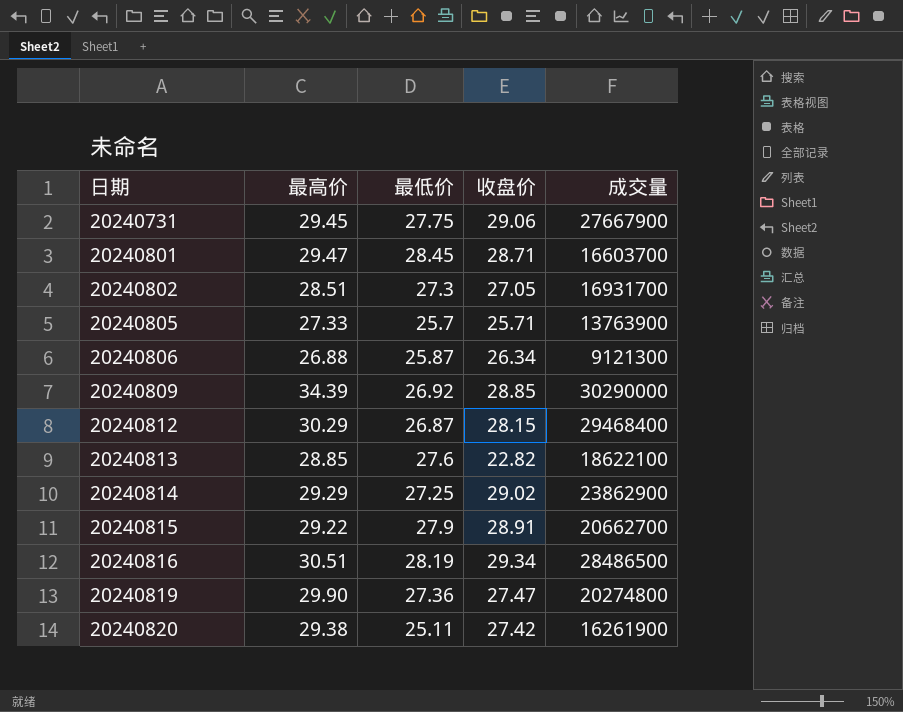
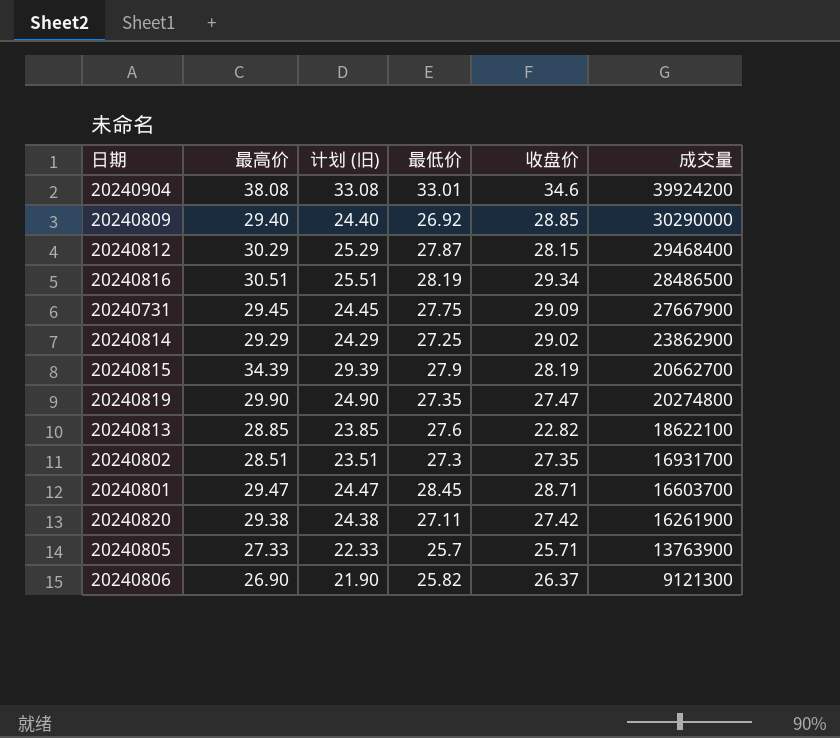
row order: 日期 ascending -> 成交量 descending
column 计划 (旧) | formula: none -> [最高价] - 5
row 20240904: none -> 38.08 | 33.08 | 33.01 | 34.6 | 39924200
20240809 | 最高价: 34.39 -> 29.40
20240812 | 最低价: 26.87 -> 27.87
20240731 | 收盘价: 29.06 -> 29.09
20240815 | 最高价: 29.22 -> 34.39
20240815 | 收盘价: 28.91 -> 28.19
20240819 | 最低价: 27.36 -> 27.35
20240802 | 收盘价: 27.05 -> 27.35
20240820 | 最低价: 25.11 -> 27.11
20240806 | 最高价: 26.88 -> 26.90
20240806 | 最低价: 25.87 -> 25.82
20240806 | 收盘价: 26.34 -> 26.37

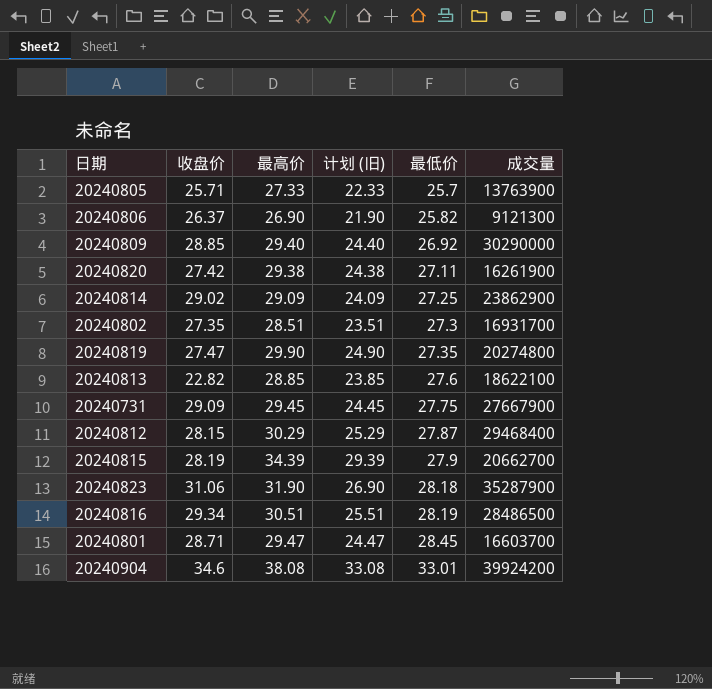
row order: 成交量 descending -> 最低价 ascending
column 收盘价 | position: 5 -> 2
20240814 | 最高价: 29.29 -> 29.09
20240814 | 计划 (旧): 24.29 -> 24.09
row 20240823: none -> 31.06 | 31.90 | 26.90 | 28.18 | 35287900

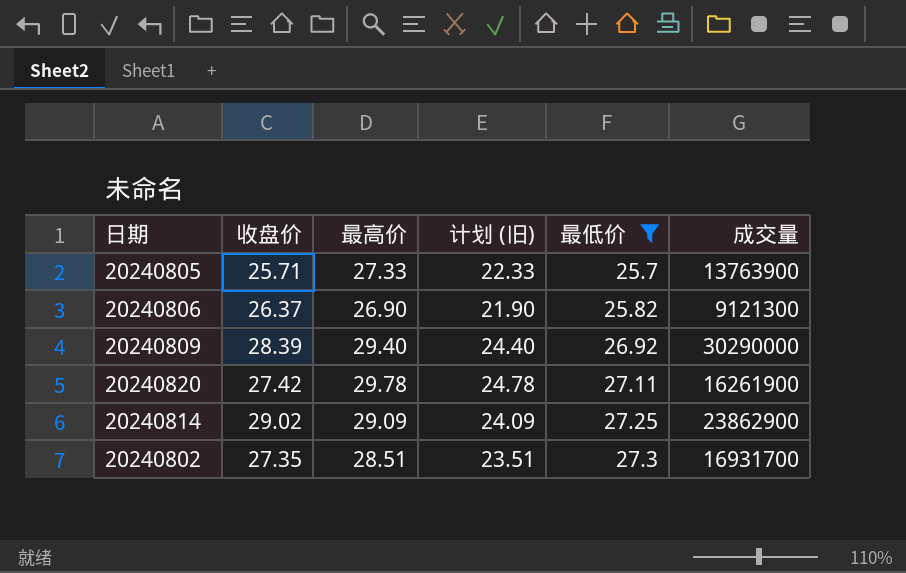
filter: none -> 最低价 <= 27.3
20240809 | 收盘价: 28.85 -> 28.39
20240820 | 最高价: 29.38 -> 29.78
20240820 | 计划 (旧): 24.38 -> 24.78

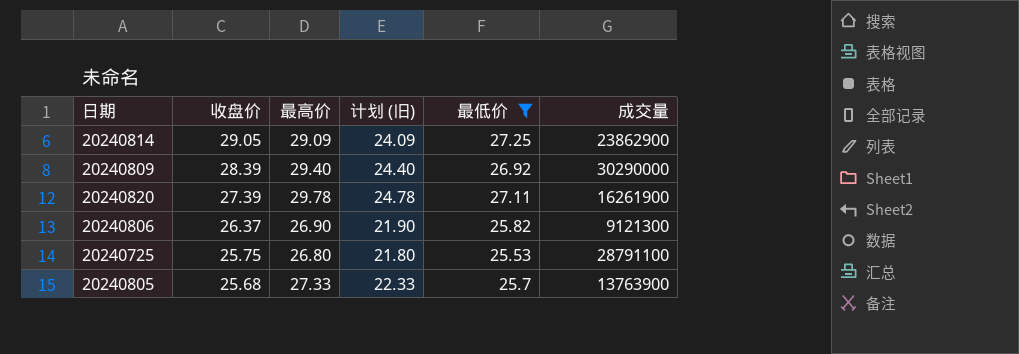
row order: 最低价 ascending -> 收盘价 descending
row 20240802: 27.35 | 28.51 | 23.51 | 27.3 | 16931700 -> none
20240814 | 收盘价: 29.02 -> 29.05
20240820 | 收盘价: 27.42 -> 27.39
row 20240725: none -> 25.75 | 26.80 | 21.80 | 25.53 | 28791100
20240805 | 收盘价: 25.71 -> 25.68

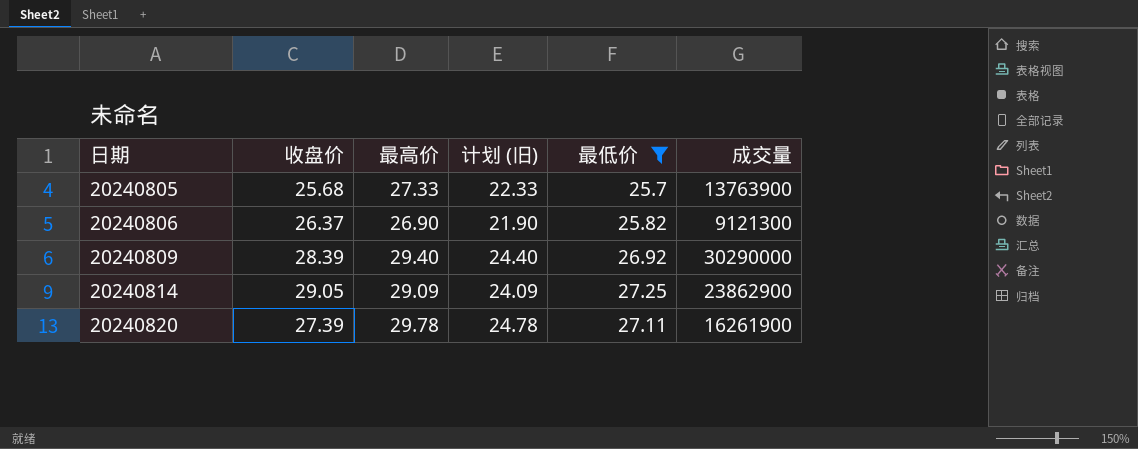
row order: 收盘价 descending -> 日期 ascending
row 20240725: 25.75 | 26.80 | 21.80 | 25.53 | 28791100 -> none

